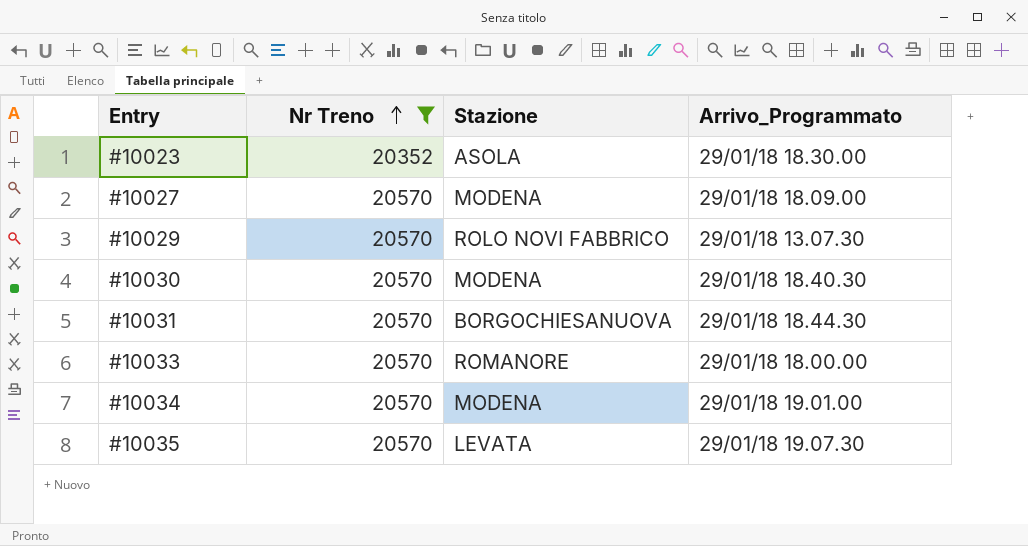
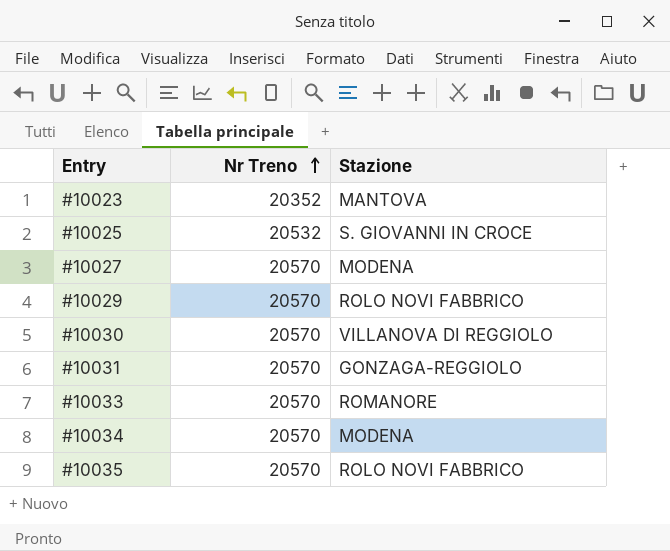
filter: Nr Treno != 20532 -> none
column Arrivo_Programmato | position: 4 -> none
#10023 | Stazione: ASOLA -> MANTOVA
#10030 | Stazione: MODENA -> VILLANOVA DI REGGIOLO
#10031 | Stazione: BORGOCHIESANUOVA -> GONZAGA-REGGIOLO
#10035 | Stazione: LEVATA -> ROLO NOVI FABBRICO

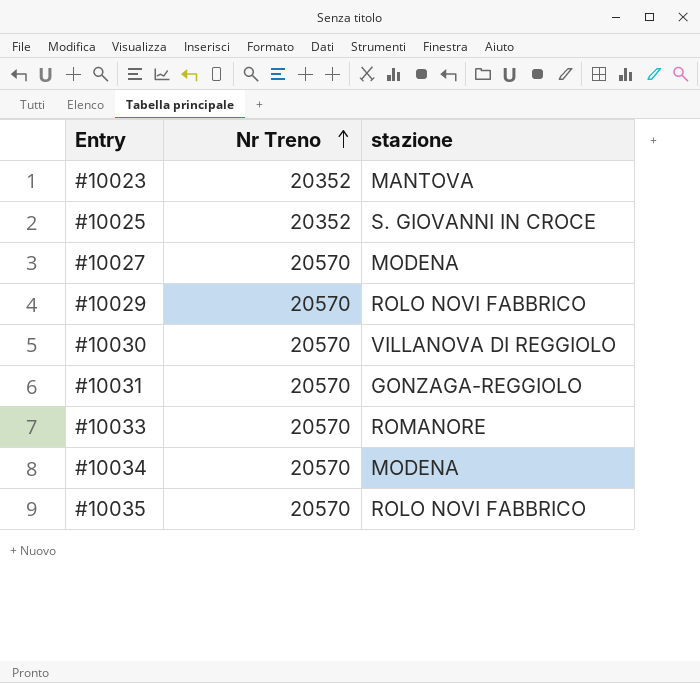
column name: Stazione -> stazione
#10025 | Nr Treno: 20532 -> 20352

